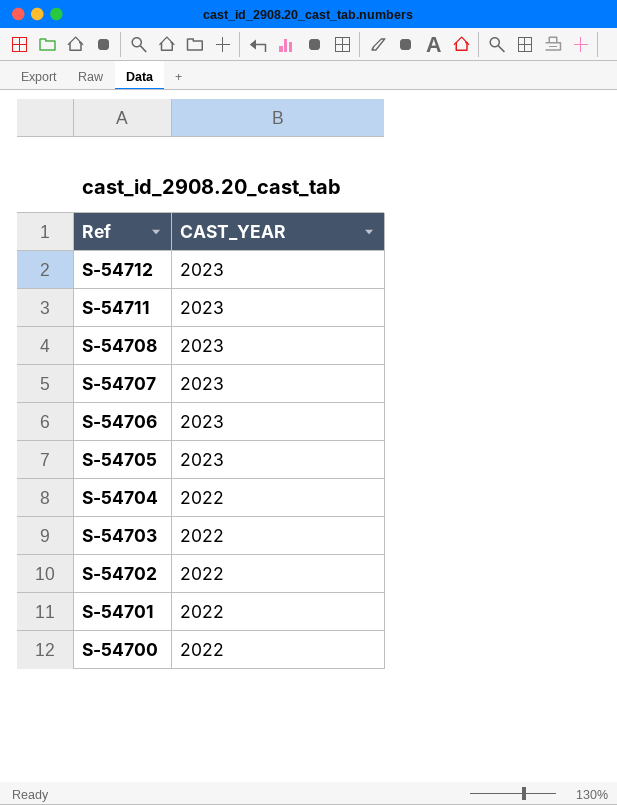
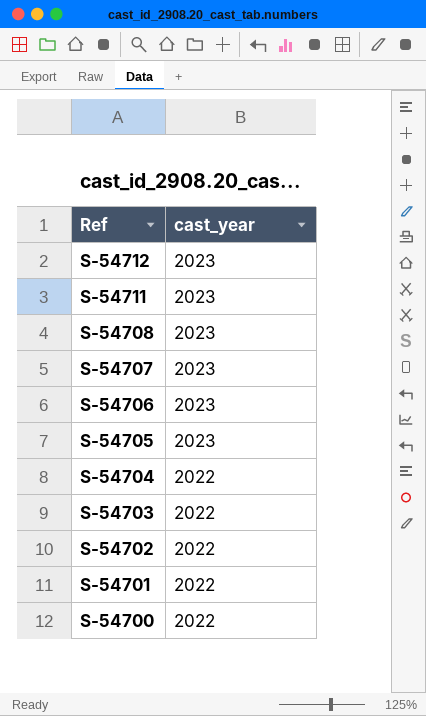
column name: CAST_YEAR -> cast_year

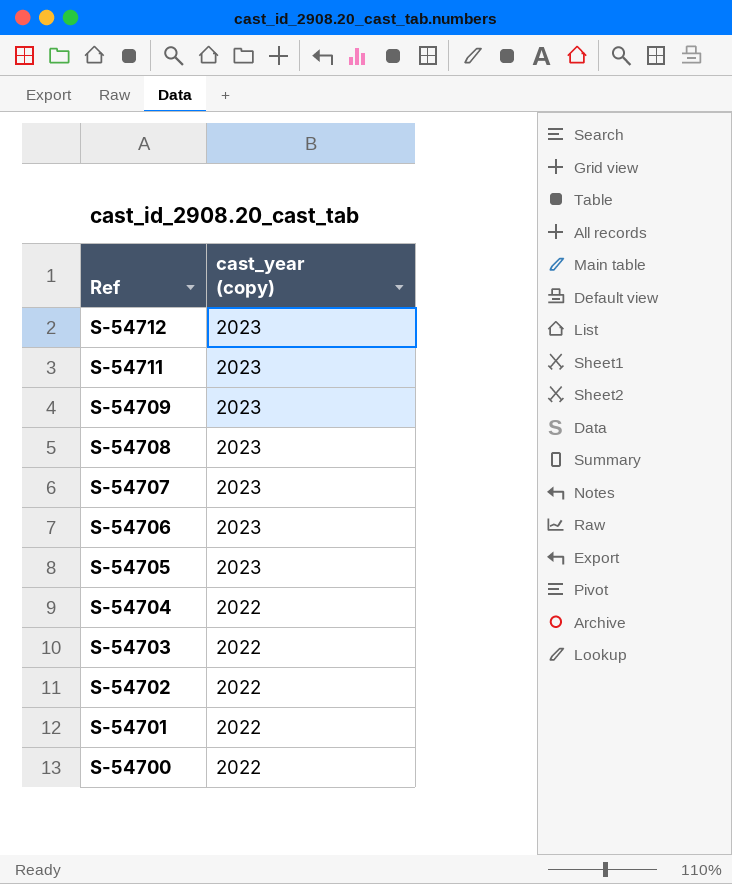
column name: cast_year -> cast_year (copy)
row S-54709: none -> 2023

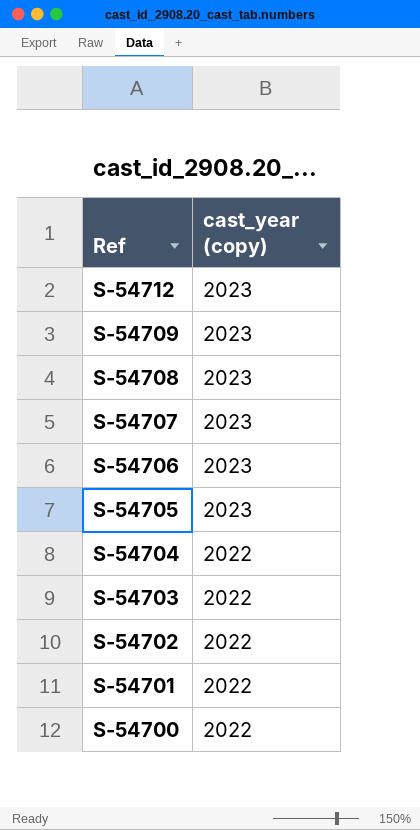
row S-54711: 2023 -> none

